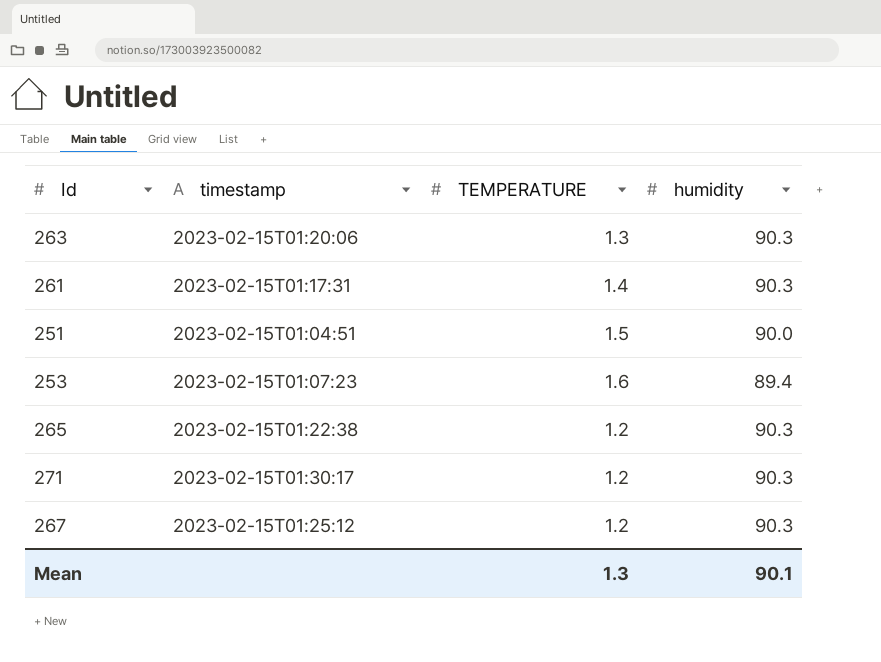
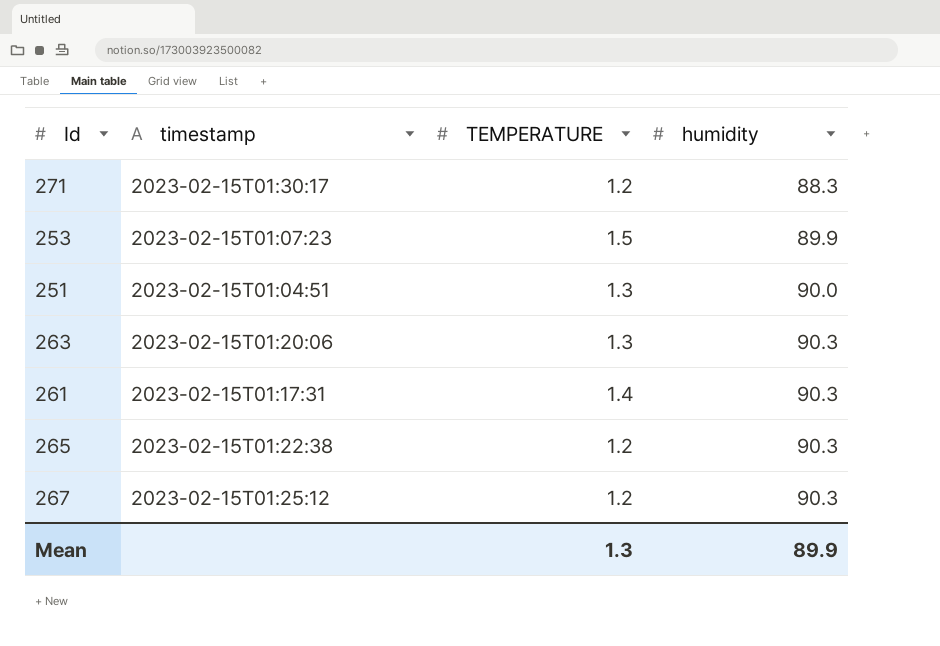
row order: none -> humidity ascending
271 | humidity: 90.3 -> 88.3
253 | TEMPERATURE: 1.6 -> 1.5
253 | humidity: 89.4 -> 89.9
251 | TEMPERATURE: 1.5 -> 1.3
Mean | humidity: 90.1 -> 89.9

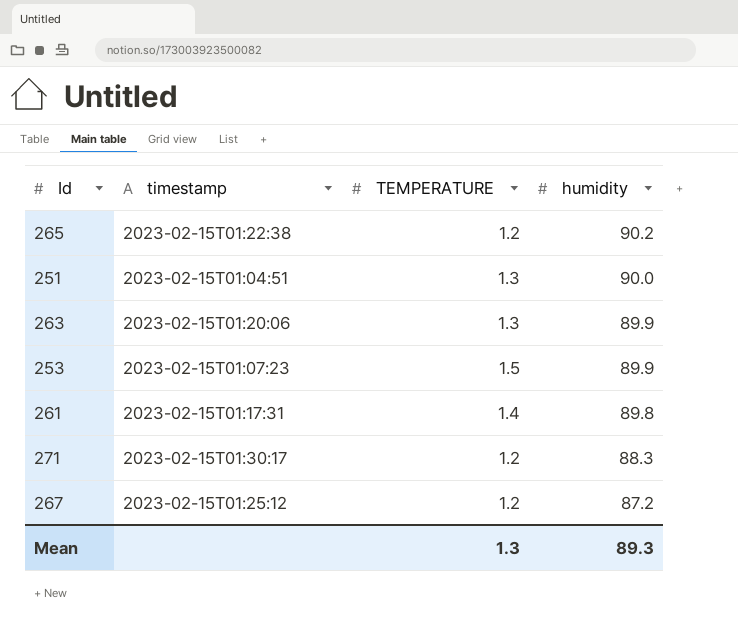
row order: humidity ascending -> humidity descending
265 | humidity: 90.3 -> 90.2
263 | humidity: 90.3 -> 89.9
261 | humidity: 90.3 -> 89.8
267 | humidity: 90.3 -> 87.2
Mean | humidity: 89.9 -> 89.3

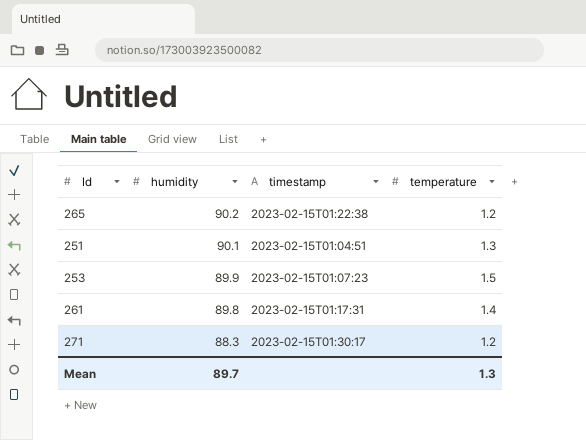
column humidity | position: 4 -> 2
column name: TEMPERATURE -> temperature
row 263: 2023-02-15T01:20:06 | 1.3 | 89.9 -> none
row 267: 2023-02-15T01:25:12 | 1.2 | 87.2 -> none
251 | humidity: 90.0 -> 90.1
Mean | humidity: 89.3 -> 89.7

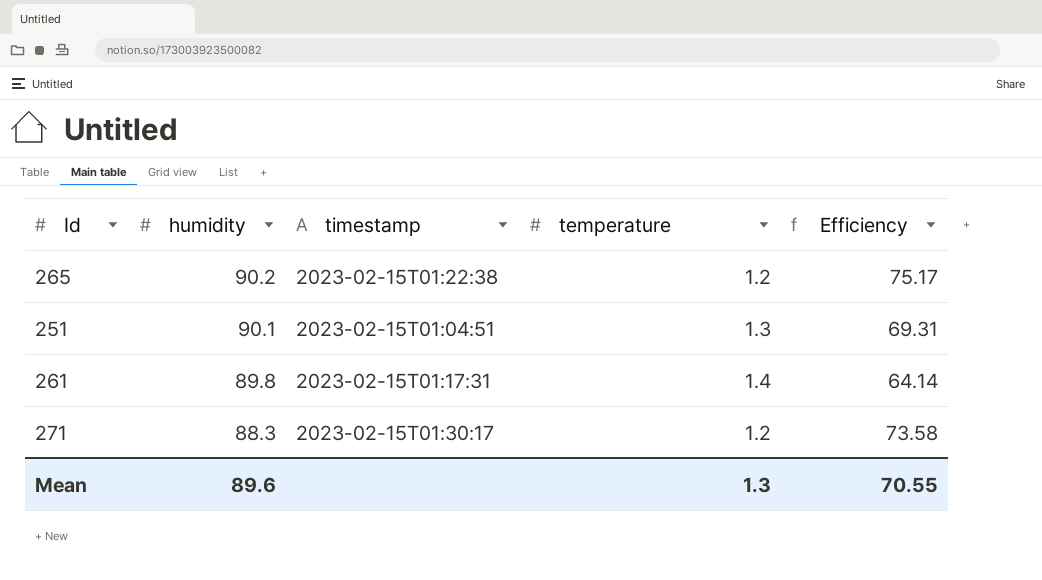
column Efficiency | formula: none -> [humidity] / [temperature]
row 253: 89.9 | 2023-02-15T01:07:23 | 1.5 -> none
Mean | humidity: 89.7 -> 89.6

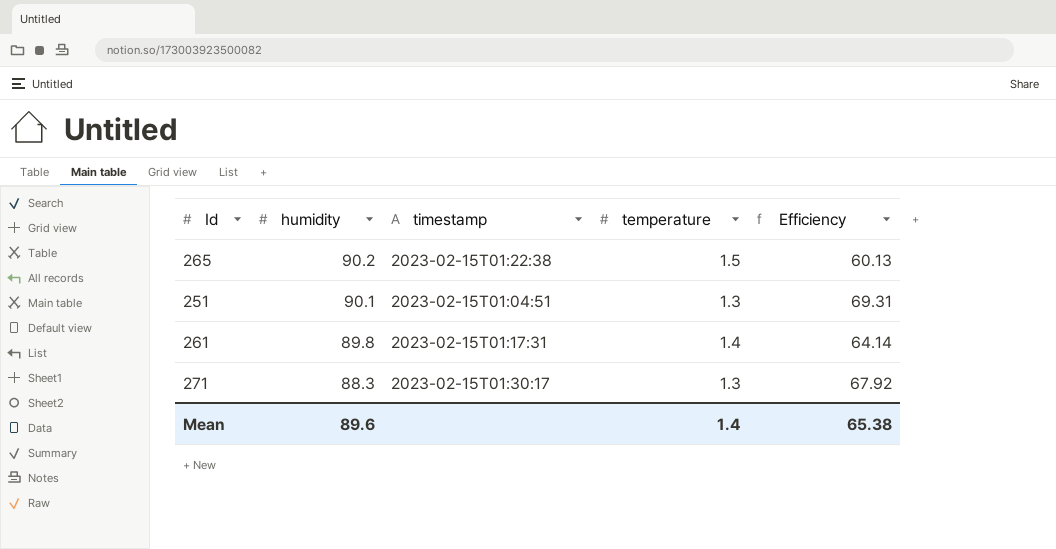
265 | temperature: 1.2 -> 1.5
265 | Efficiency: 75.17 -> 60.13
271 | temperature: 1.2 -> 1.3
271 | Efficiency: 73.58 -> 67.92
Mean | temperature: 1.3 -> 1.4
Mean | Efficiency: 70.55 -> 65.38

